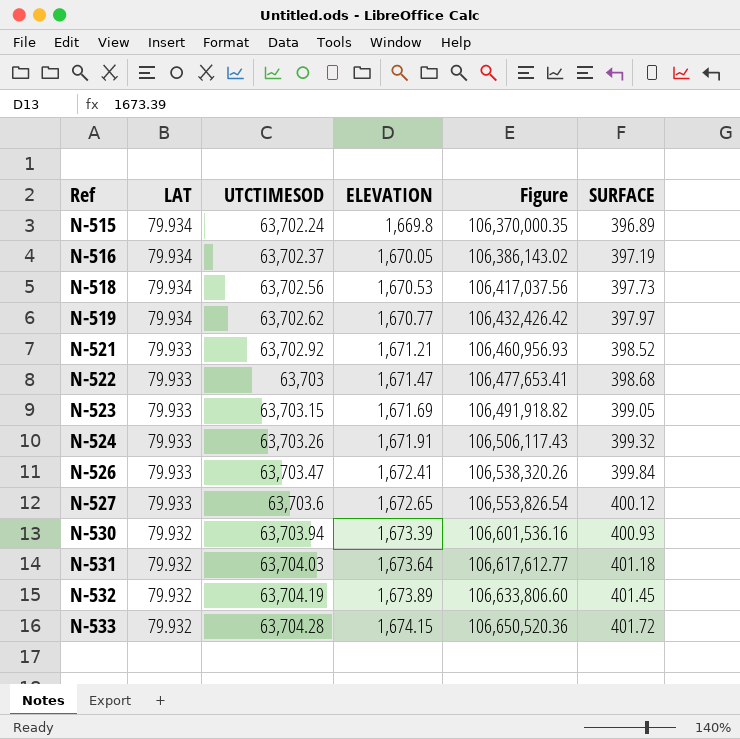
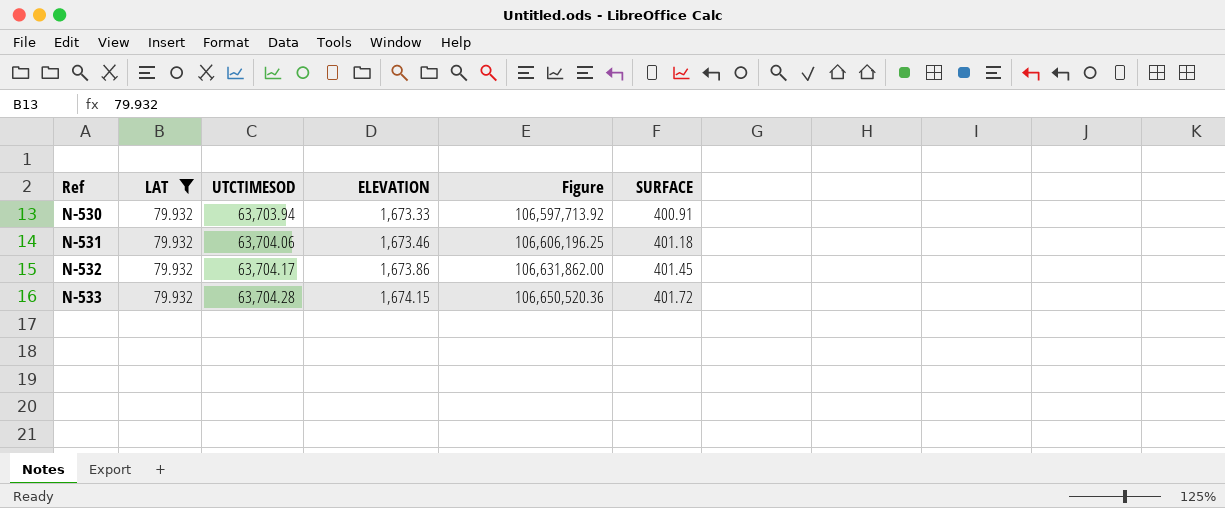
filter: none -> LAT = 79.932
N-530 | ELEVATION: 1,673.39 -> 1,673.33
N-530 | Figure: 106,601,536.16 -> 106,597,713.92
N-530 | SURFACE: 400.93 -> 400.91
N-531 | UTCTIMESOD: 63,704.03 -> 63,704.06
N-531 | ELEVATION: 1,673.64 -> 1,673.46
N-531 | Figure: 106,617,612.77 -> 106,606,196.25
N-532 | UTCTIMESOD: 63,704.19 -> 63,704.17
N-532 | ELEVATION: 1,673.89 -> 1,673.86
N-532 | Figure: 106,633,806.60 -> 106,631,862.00

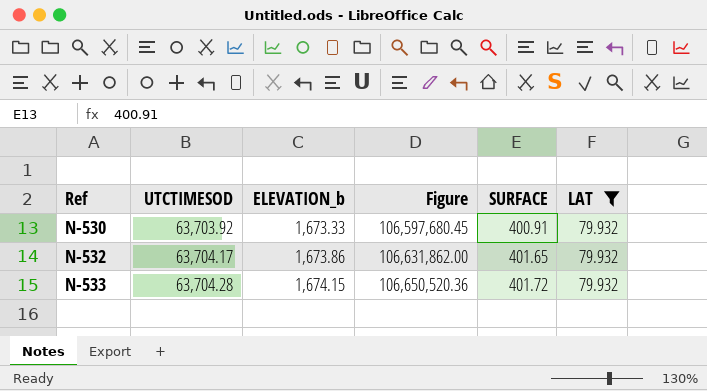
column name: ELEVATION -> ELEVATION_b
column LAT | position: 2 -> 6
row N-531: 79.932 | 63,704.06 | 1,673.46 | 106,606,196.25 | 401.18 -> none
N-530 | UTCTIMESOD: 63,703.94 -> 63,703.92
N-530 | Figure: 106,597,713.92 -> 106,597,680.45
N-532 | SURFACE: 401.45 -> 401.65

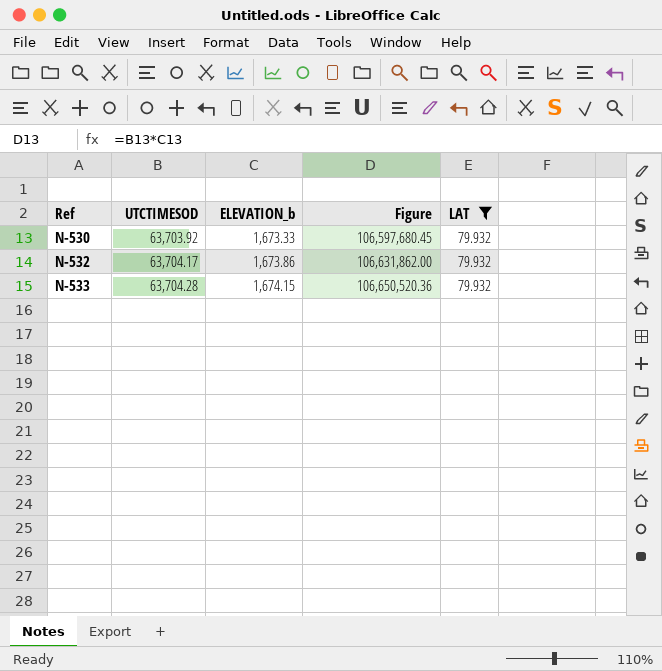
column SURFACE | position: 5 -> none

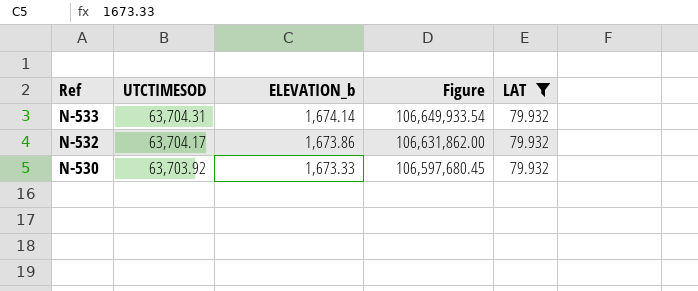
row order: Ref ascending -> Ref descending
N-533 | UTCTIMESOD: 63,704.28 -> 63,704.31
N-533 | ELEVATION_b: 1,674.15 -> 1,674.14
N-533 | Figure: 106,650,520.36 -> 106,649,933.54

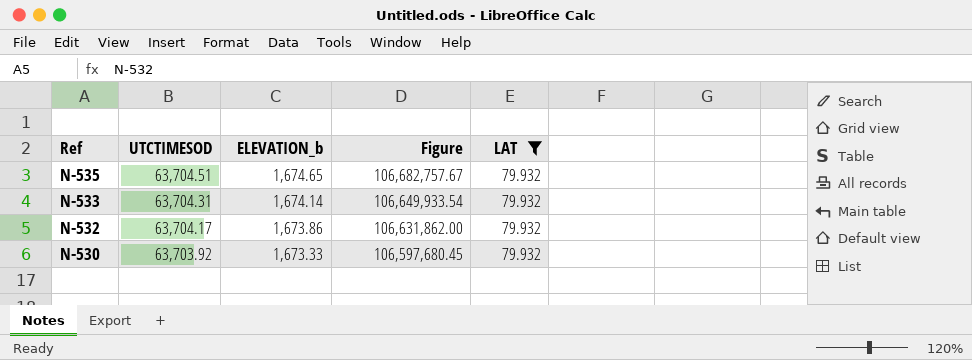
row N-535: none -> 63,704.51 | 1,674.65 | 106,682,757.67 | 79.932

